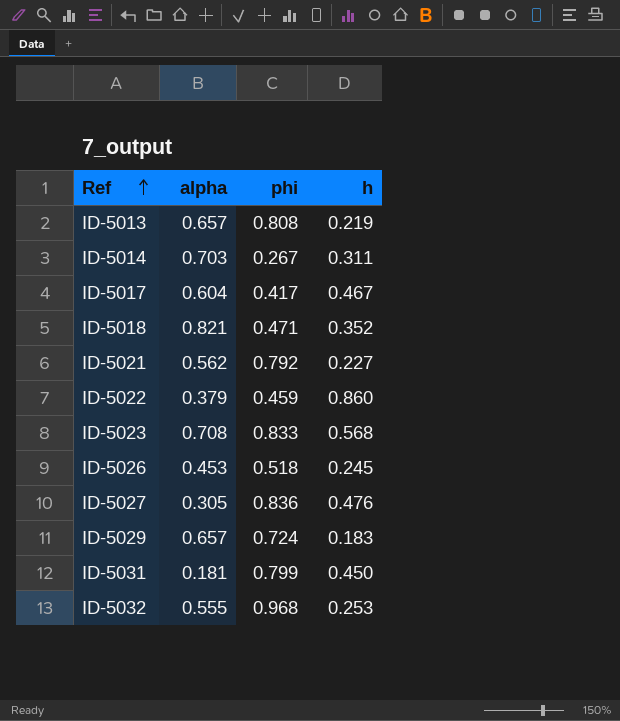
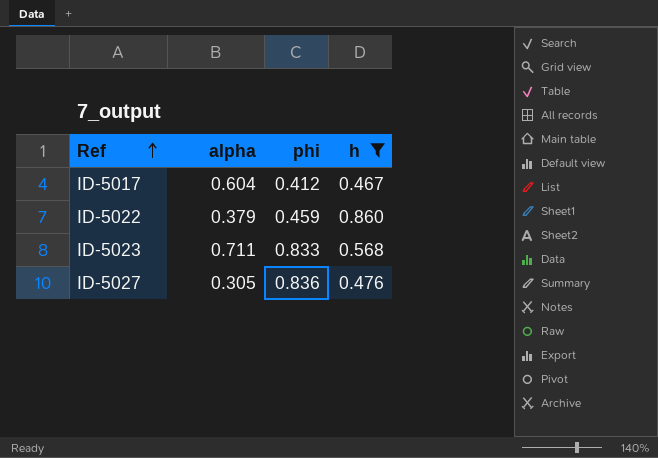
filter: none -> h >= 0.467
ID-5017 | phi: 0.417 -> 0.412
ID-5023 | alpha: 0.708 -> 0.711

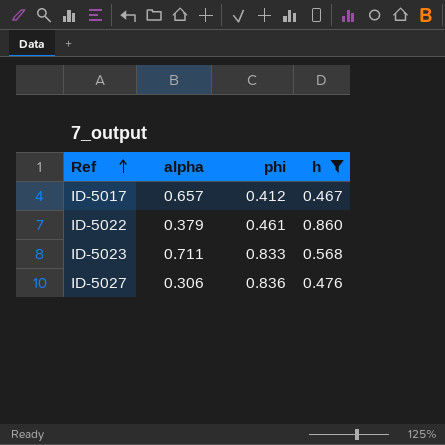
ID-5017 | alpha: 0.604 -> 0.657
ID-5022 | phi: 0.459 -> 0.461
ID-5027 | alpha: 0.305 -> 0.306

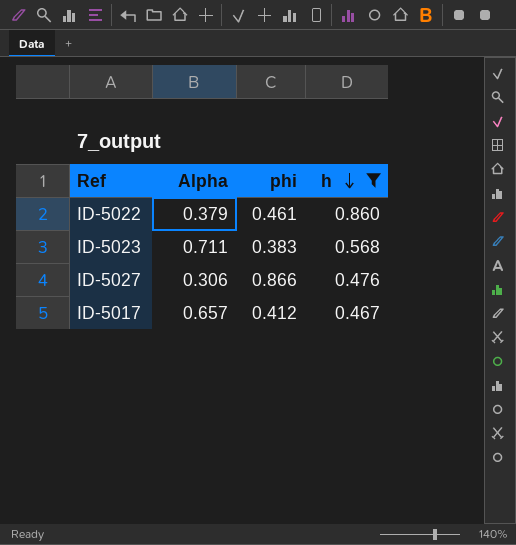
row order: Ref ascending -> h descending
column name: alpha -> Alpha
ID-5023 | phi: 0.833 -> 0.383
ID-5027 | phi: 0.836 -> 0.866

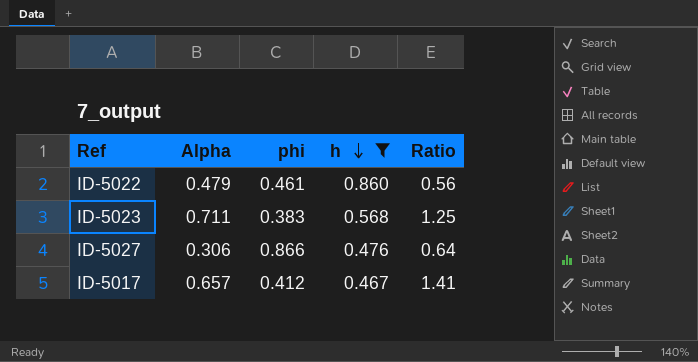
column Ratio | formula: none -> [Alpha] / [h]
ID-5022 | Alpha: 0.379 -> 0.479

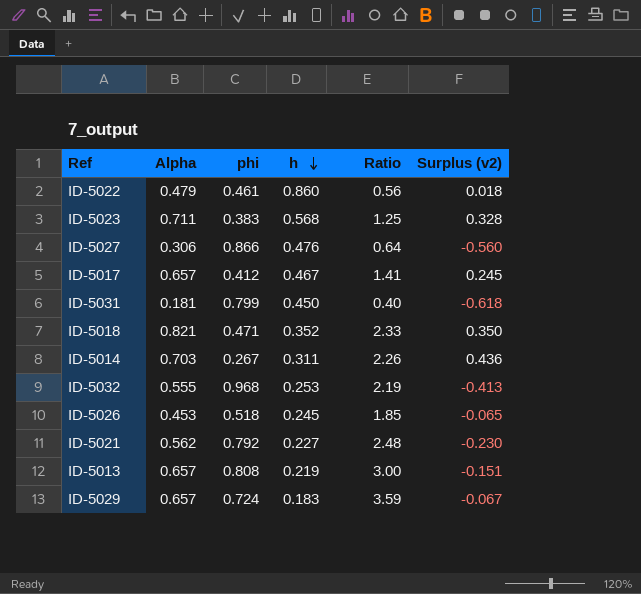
filter: h >= 0.467 -> none
column Surplus (v2) | formula: none -> [Alpha] - [phi]

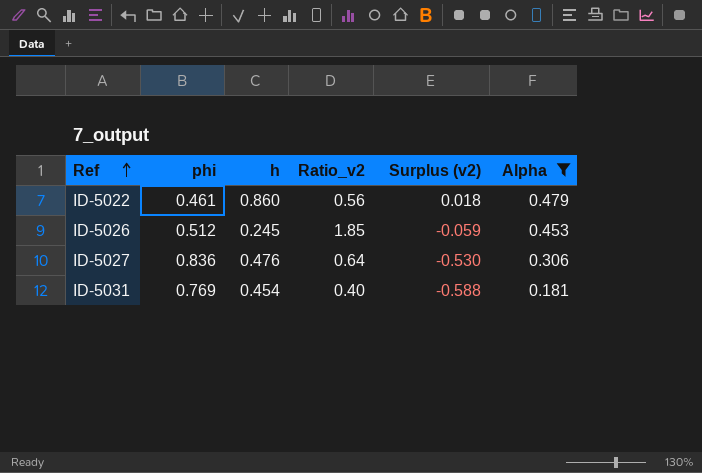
filter: none -> Alpha <= 0.479
row order: h descending -> Ref ascending
column name: Ratio -> Ratio_v2
column Alpha | position: 2 -> 6
ID-5026 | phi: 0.518 -> 0.512
ID-5026 | Surplus (v2): -0.065 -> -0.059
ID-5027 | phi: 0.866 -> 0.836
ID-5027 | Surplus (v2): -0.560 -> -0.530
ID-5031 | phi: 0.799 -> 0.769
ID-5031 | h: 0.450 -> 0.454
ID-5031 | Surplus (v2): -0.618 -> -0.588

